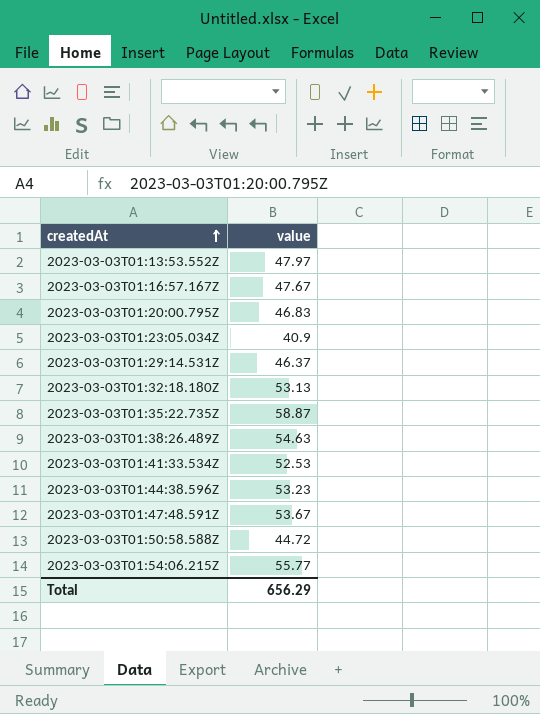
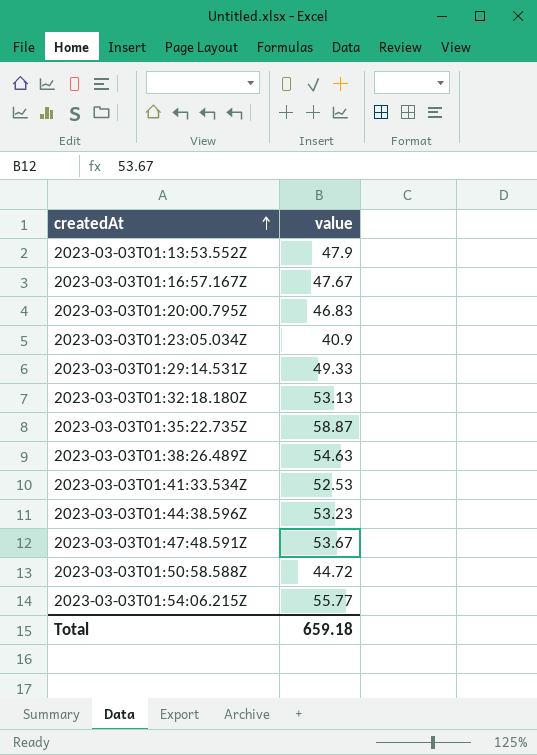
2023-03-03T01:13:53.552Z | value: 47.97 -> 47.9
2023-03-03T01:29:14.531Z | value: 46.37 -> 49.33
Total | value: 656.29 -> 659.18

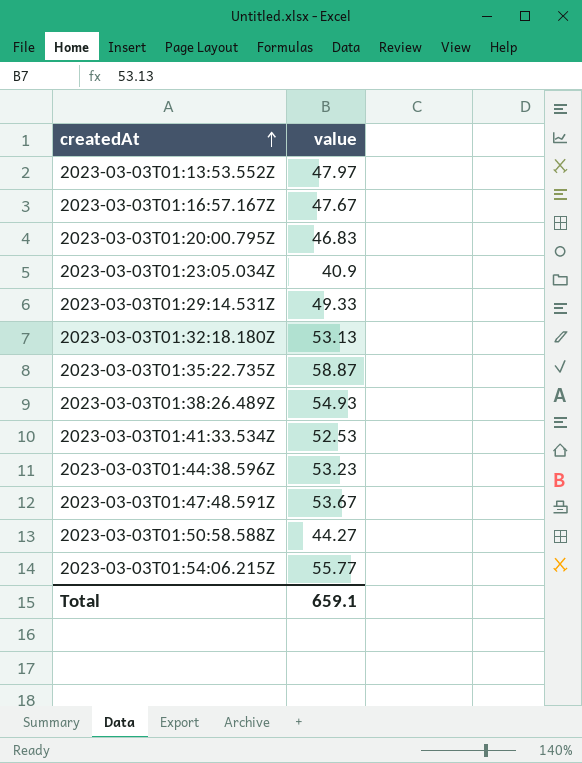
2023-03-03T01:13:53.552Z | value: 47.9 -> 47.97
2023-03-03T01:38:26.489Z | value: 54.63 -> 54.93
2023-03-03T01:50:58.588Z | value: 44.72 -> 44.27
Total | value: 659.18 -> 659.1

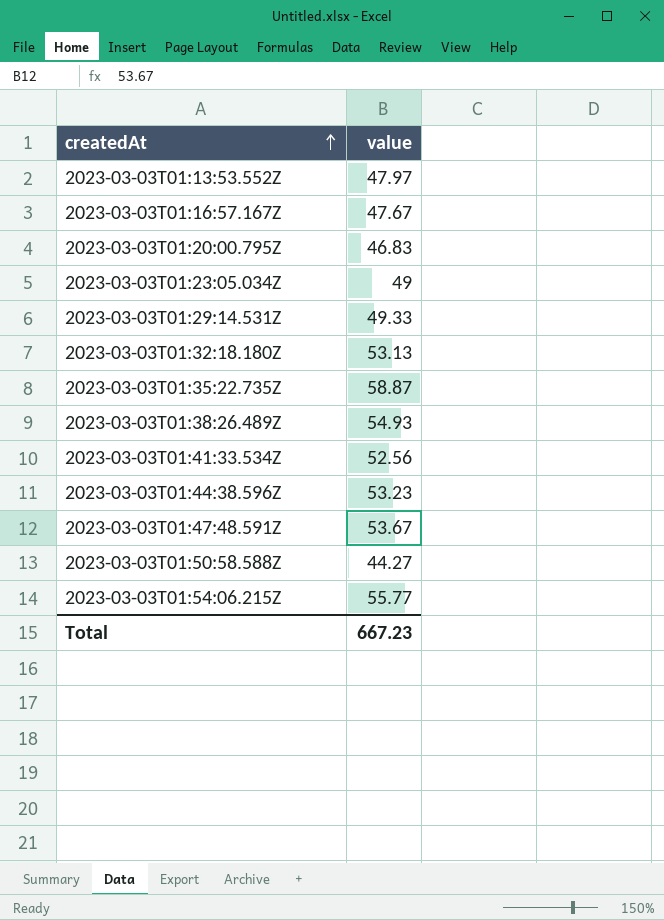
2023-03-03T01:23:05.034Z | value: 40.9 -> 49
2023-03-03T01:41:33.534Z | value: 52.53 -> 52.56
Total | value: 659.1 -> 667.23

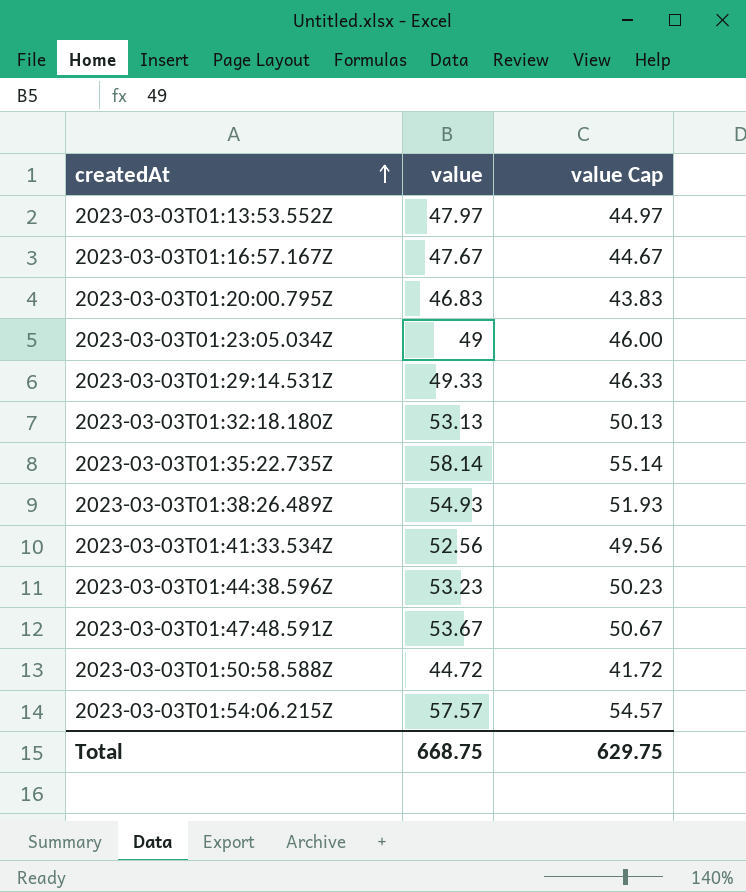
column value Cap | formula: none -> [value] - 3
2023-03-03T01:35:22.735Z | value: 58.87 -> 58.14
2023-03-03T01:50:58.588Z | value: 44.27 -> 44.72
2023-03-03T01:54:06.215Z | value: 55.77 -> 57.57
Total | value: 667.23 -> 668.75

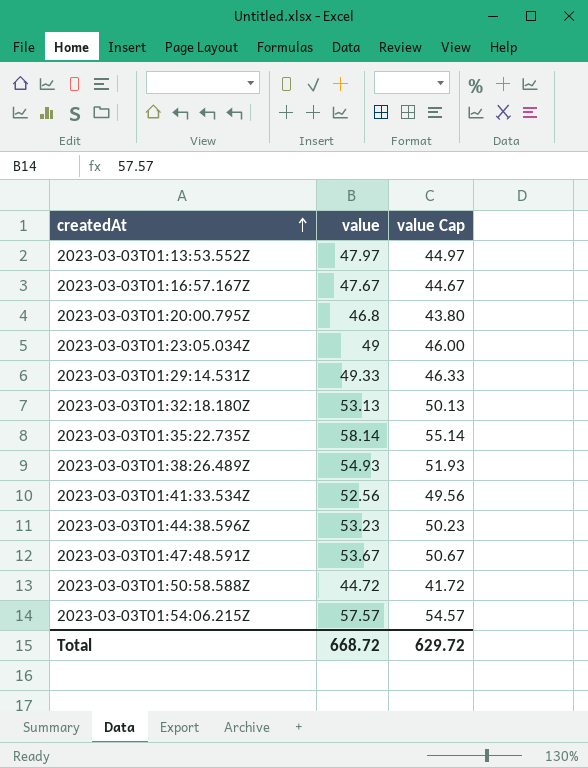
2023-03-03T01:20:00.795Z | value: 46.83 -> 46.8
2023-03-03T01:20:00.795Z | value Cap: 43.83 -> 43.80
Total | value: 668.75 -> 668.72
Total | value Cap: 629.75 -> 629.72

